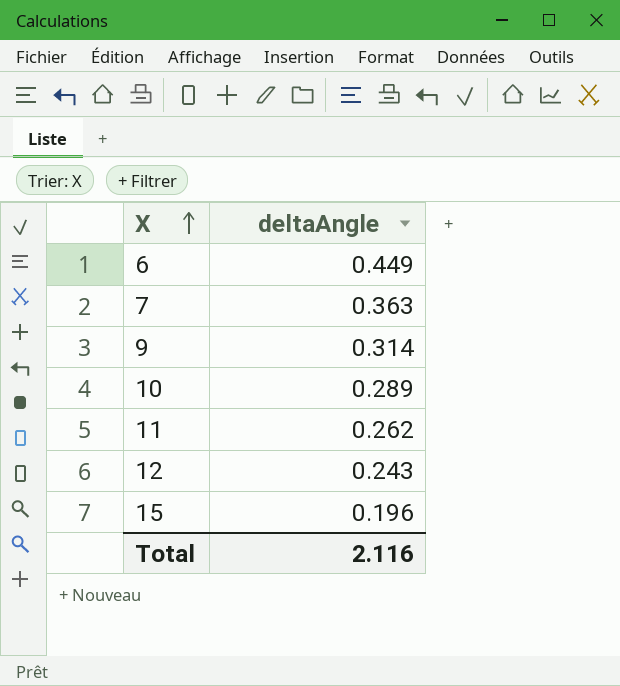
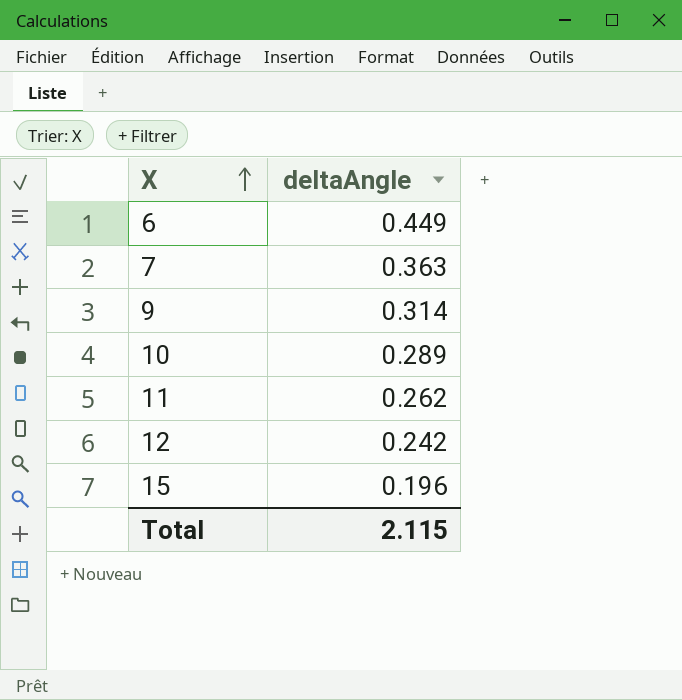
12 | deltaAngle: 0.243 -> 0.242
Total | deltaAngle: 2.116 -> 2.115

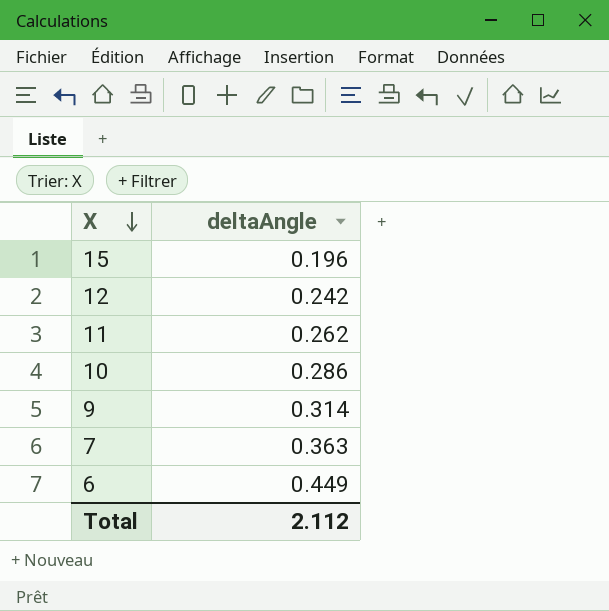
row order: X ascending -> X descending
10 | deltaAngle: 0.289 -> 0.286
Total | deltaAngle: 2.115 -> 2.112

